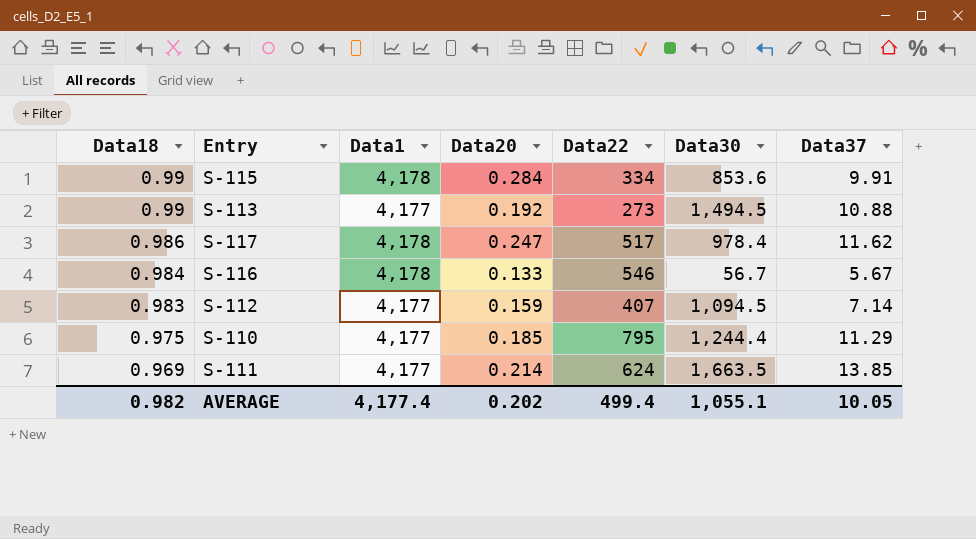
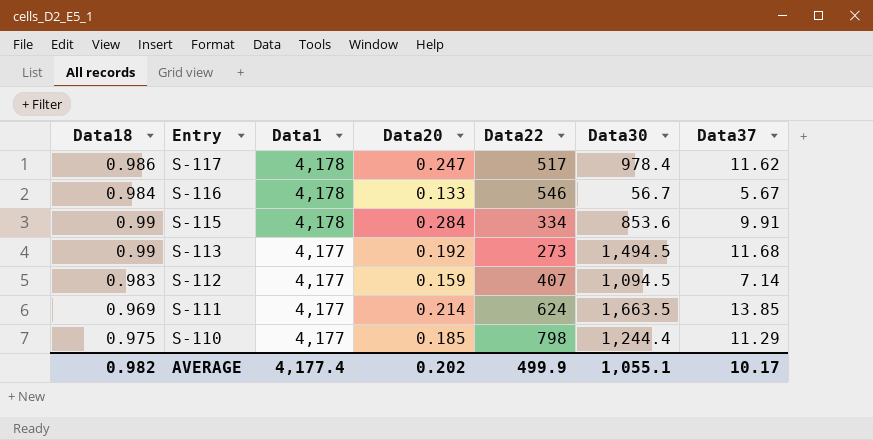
row order: Data18 descending -> Entry descending
S-113 | Data37: 10.88 -> 11.68
S-110 | Data22: 795 -> 798
AVERAGE | Data22: 499.4 -> 499.9
AVERAGE | Data37: 10.05 -> 10.17

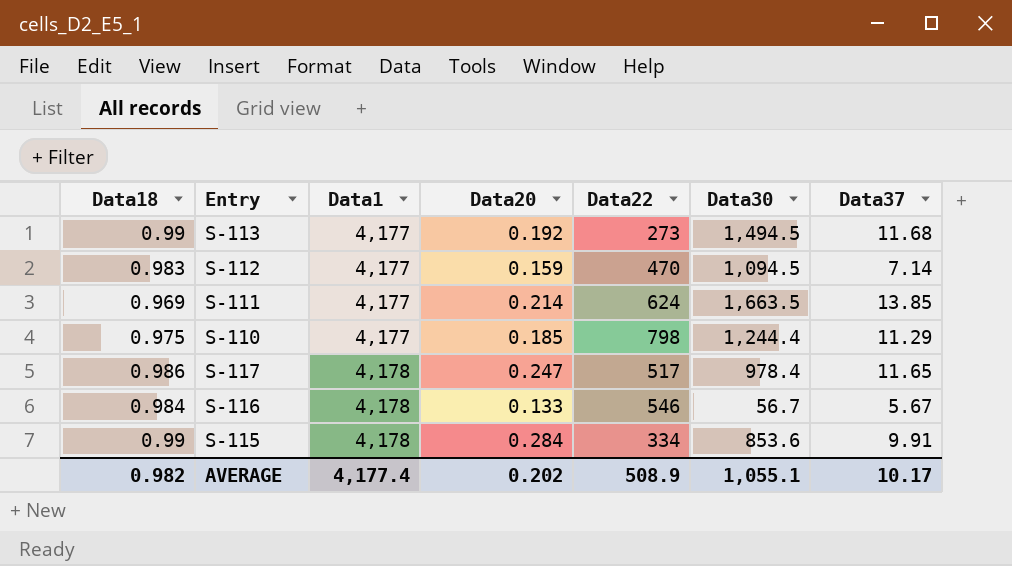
row order: Entry descending -> Data1 ascending
S-112 | Data22: 407 -> 470
S-117 | Data37: 11.62 -> 11.65
AVERAGE | Data22: 499.9 -> 508.9

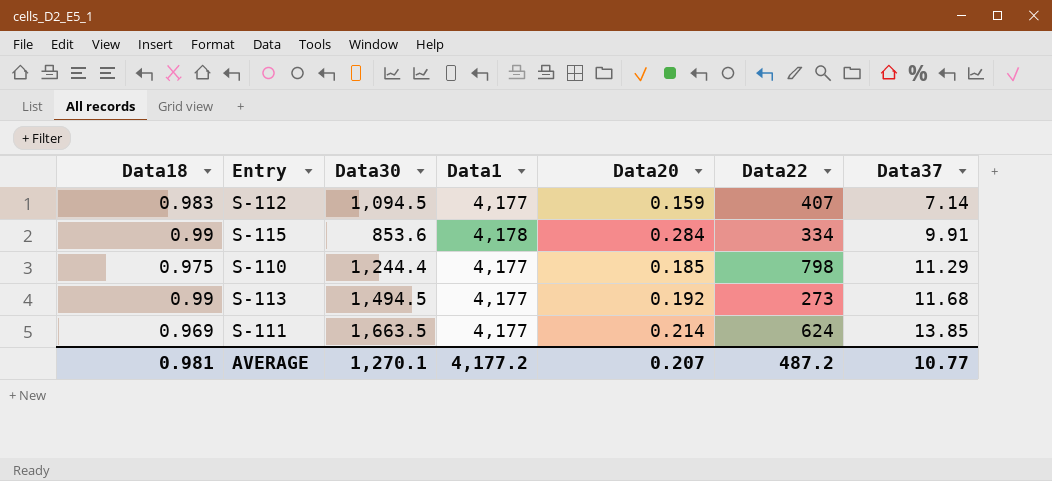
row order: Data1 ascending -> Data37 ascending
column Data30 | position: 6 -> 3
row S-117: 0.986 | 4,178 | 0.247 | 517 | 978.4 | 11.65 -> none
row S-116: 0.984 | 4,178 | 0.133 | 546 | 56.7 | 5.67 -> none
S-112 | Data22: 470 -> 407
AVERAGE | Data18: 0.982 -> 0.981
AVERAGE | Data30: 1,055.1 -> 1,270.1
AVERAGE | Data1: 4,177.4 -> 4,177.2
AVERAGE | Data20: 0.202 -> 0.207
AVERAGE | Data22: 508.9 -> 487.2
AVERAGE | Data37: 10.17 -> 10.77

